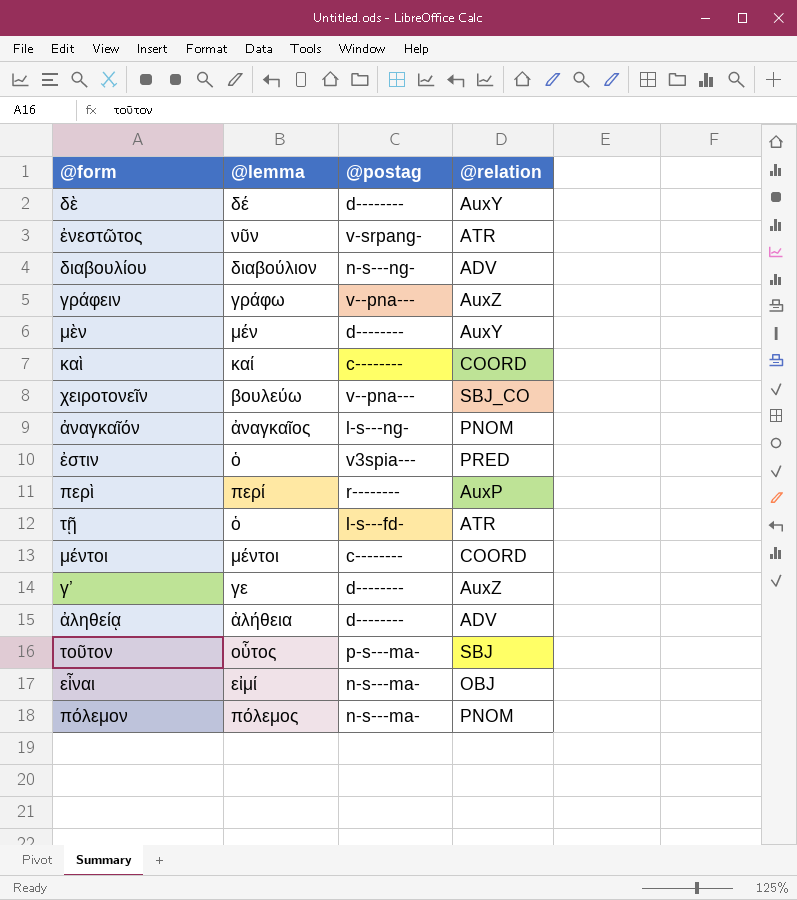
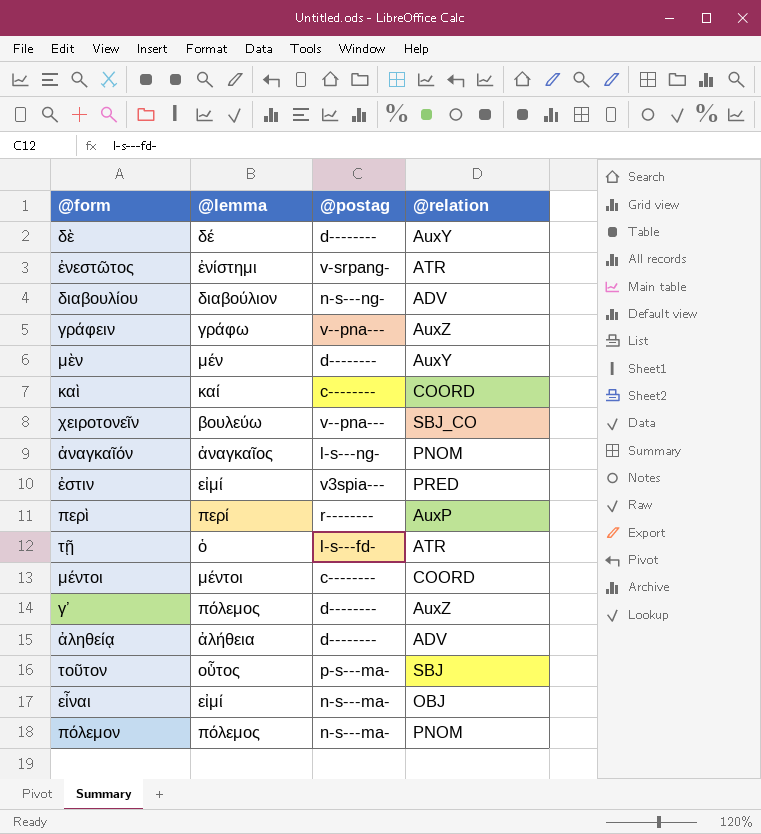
ἐνεστῶτος | @lemma: νῦν -> ἐνίστημι
ἐστιν | @lemma: ὁ -> εἰμί
γʼ | @lemma: γε -> πόλεμος

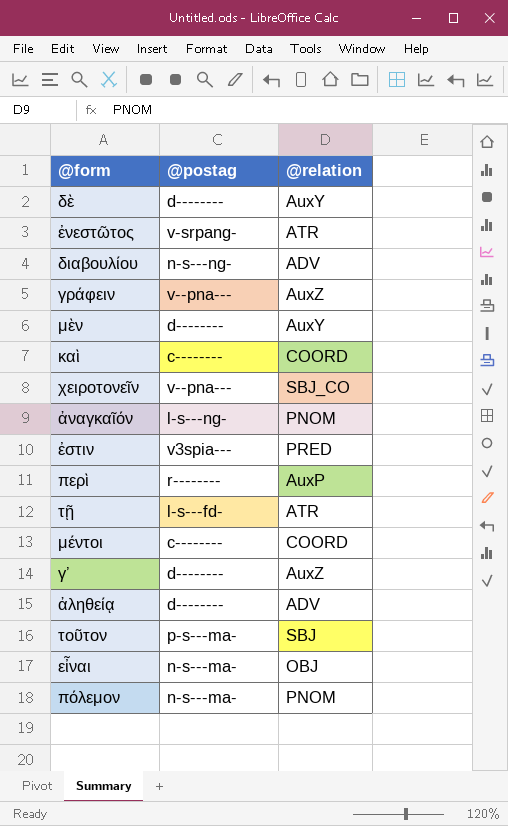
column @lemma | position: 2 -> none

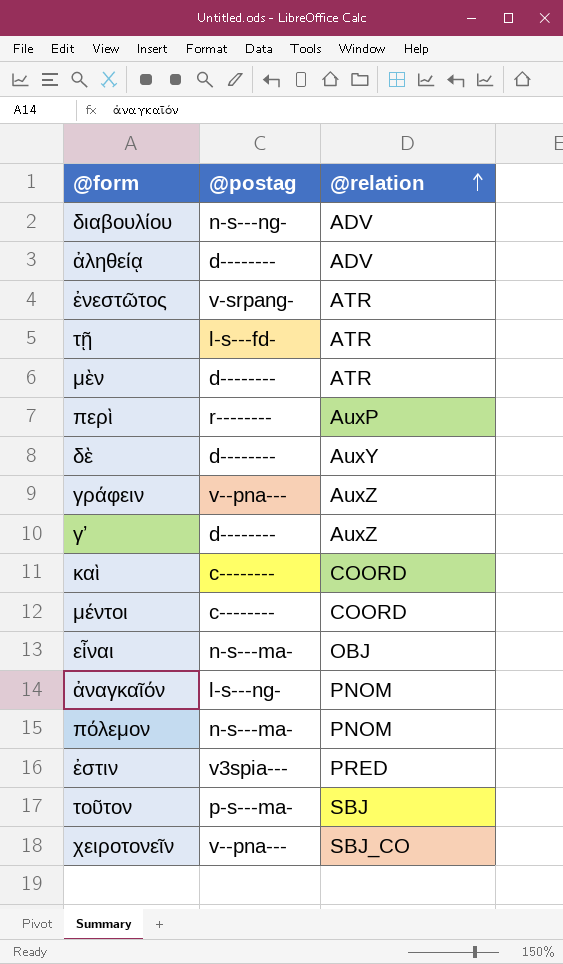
row order: none -> @relation ascending
μὲν | @relation: AuxY -> ATR

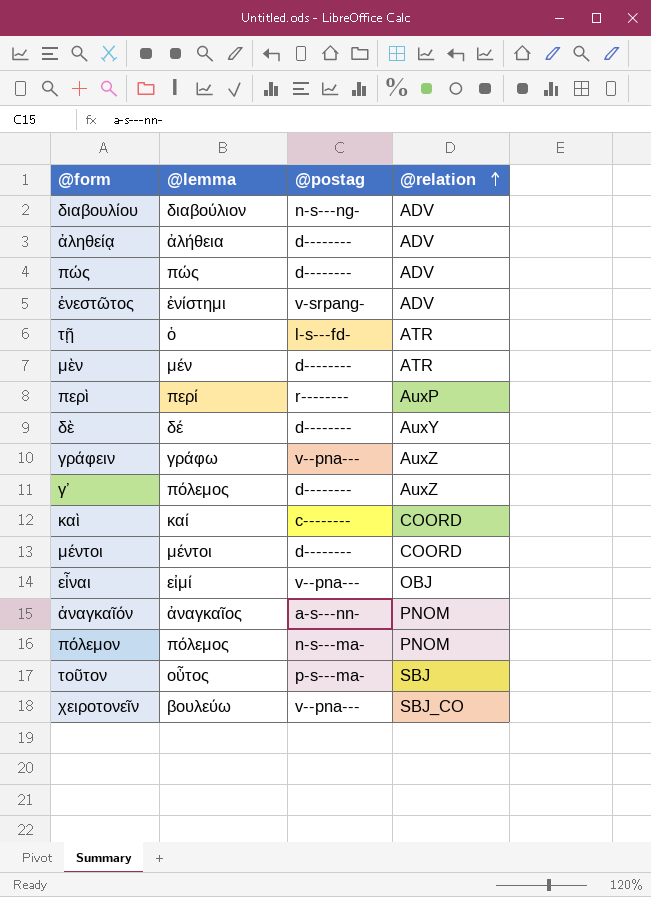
column @lemma | position: none -> 2
row ἐστιν: v3spia--- | PRED -> none
row πώς: none -> πώς | d-------- | ADV
ἐνεστῶτος | @relation: ATR -> ADV
μέντοι | @postag: c-------- -> d--------
εἶναι | @postag: n-s---ma- -> v--pna---
ἀναγκαῖόν | @postag: l-s---ng- -> a-s---nn-

